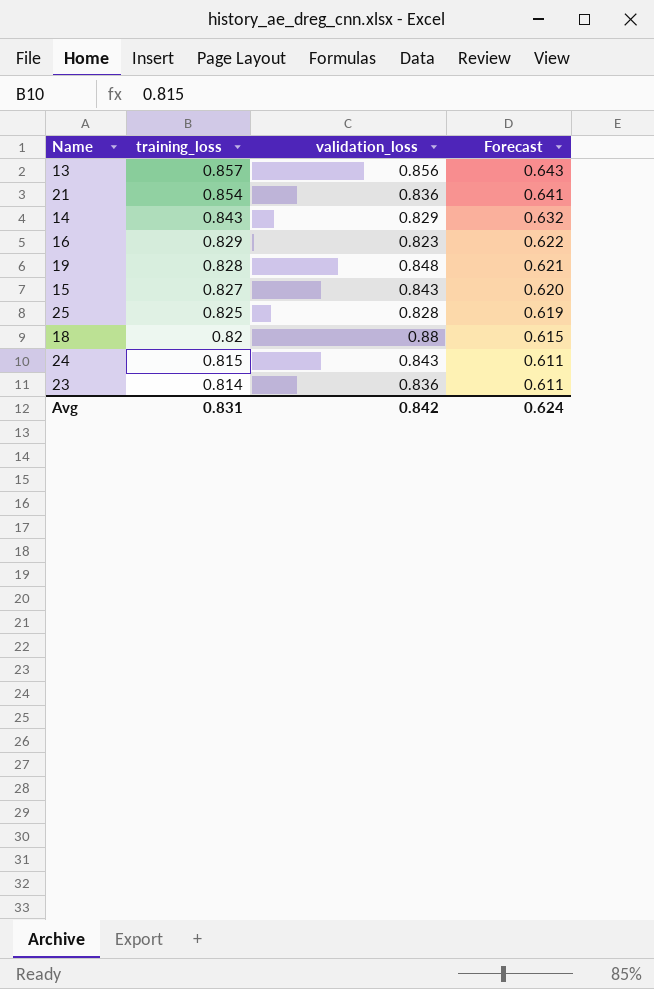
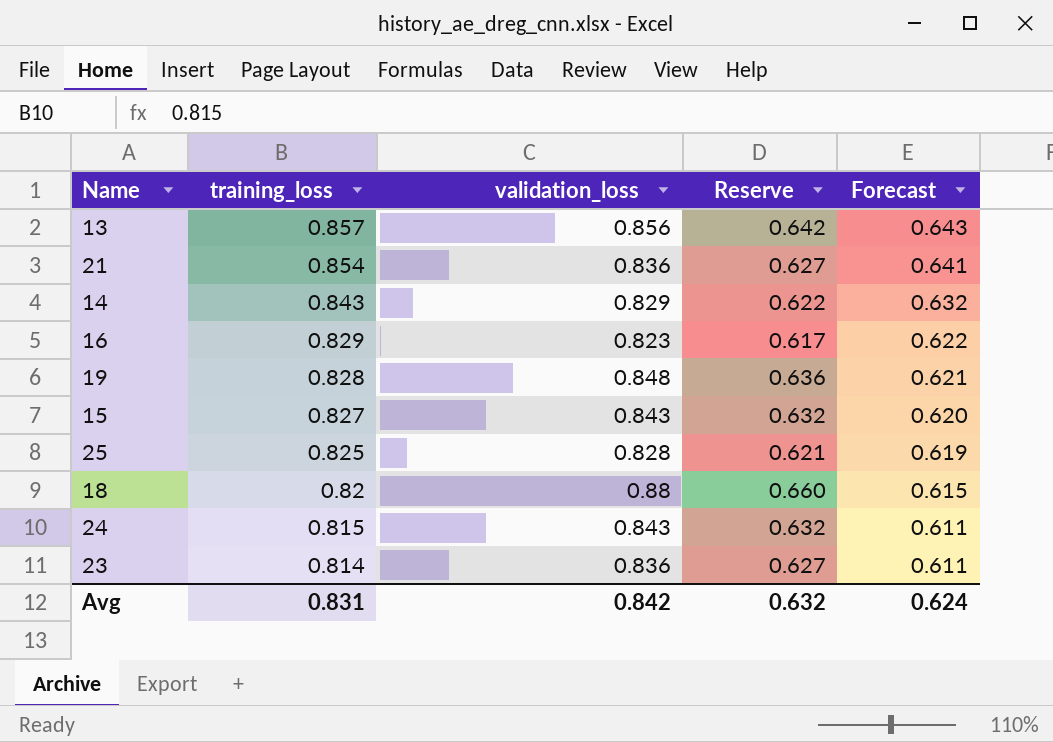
column Reserve | formula: none -> [validation_loss] * 0.75

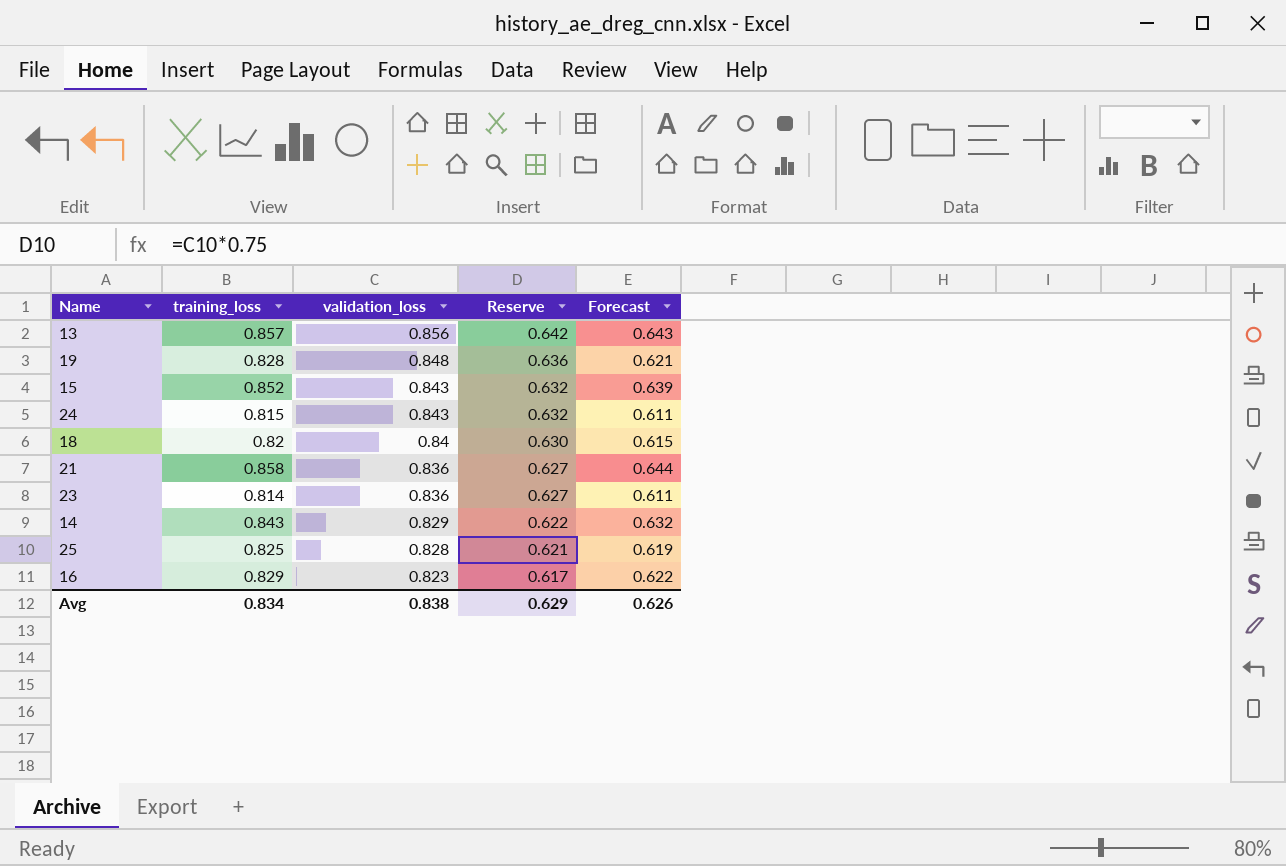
row order: training_loss descending -> validation_loss descending
15 | training_loss: 0.827 -> 0.852
15 | Forecast: 0.620 -> 0.639
18 | validation_loss: 0.88 -> 0.84
18 | Reserve: 0.660 -> 0.630
21 | training_loss: 0.854 -> 0.858
21 | Forecast: 0.641 -> 0.644
Avg | training_loss: 0.831 -> 0.834
Avg | validation_loss: 0.842 -> 0.838
Avg | Reserve: 0.632 -> 0.629
Avg | Forecast: 0.624 -> 0.626

